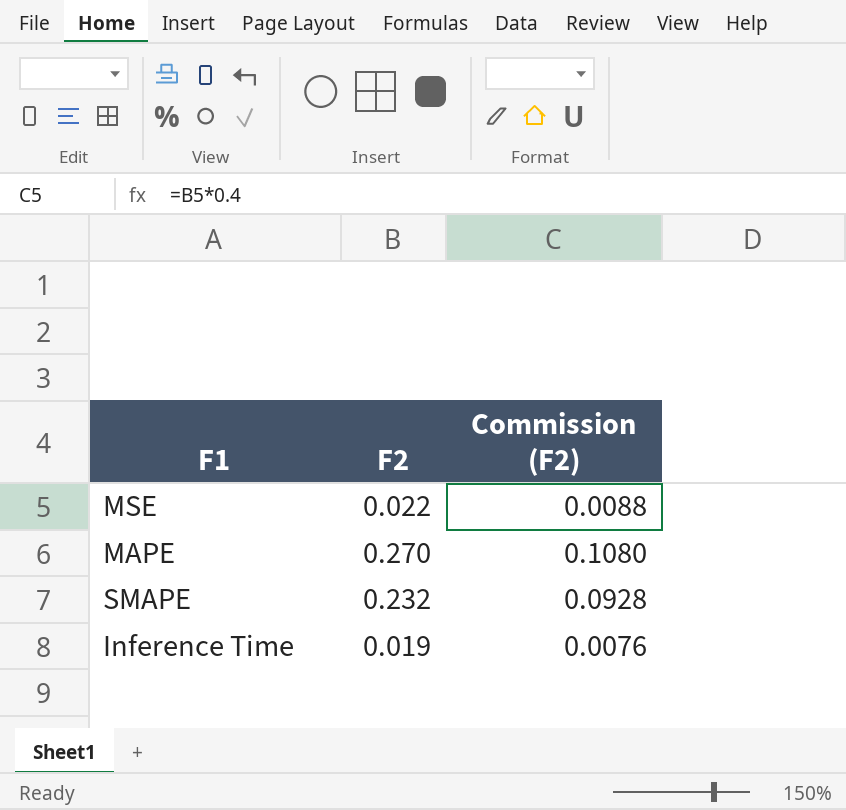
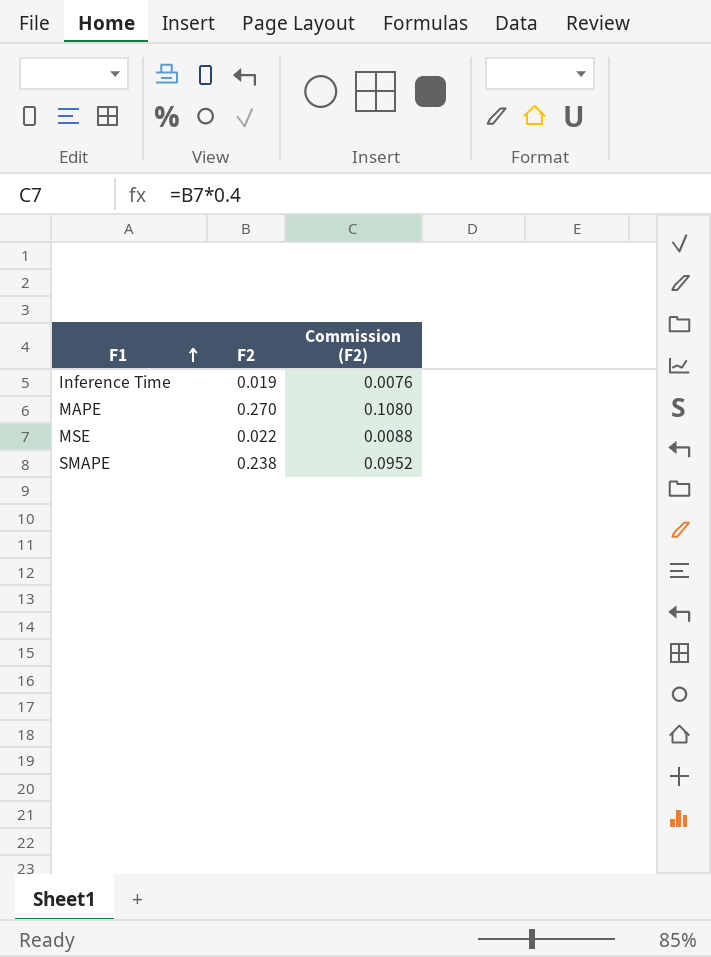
row order: none -> F1 ascending
SMAPE | F2: 0.232 -> 0.238
SMAPE | Commission (F2): 0.0928 -> 0.0952

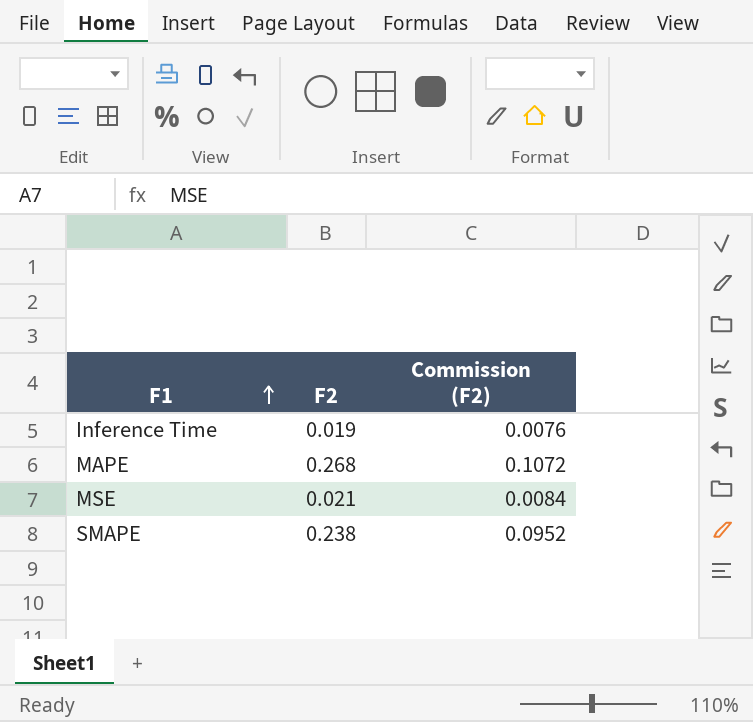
MAPE | F2: 0.270 -> 0.268
MAPE | Commission (F2): 0.1080 -> 0.1072
MSE | F2: 0.022 -> 0.021
MSE | Commission (F2): 0.0088 -> 0.0084

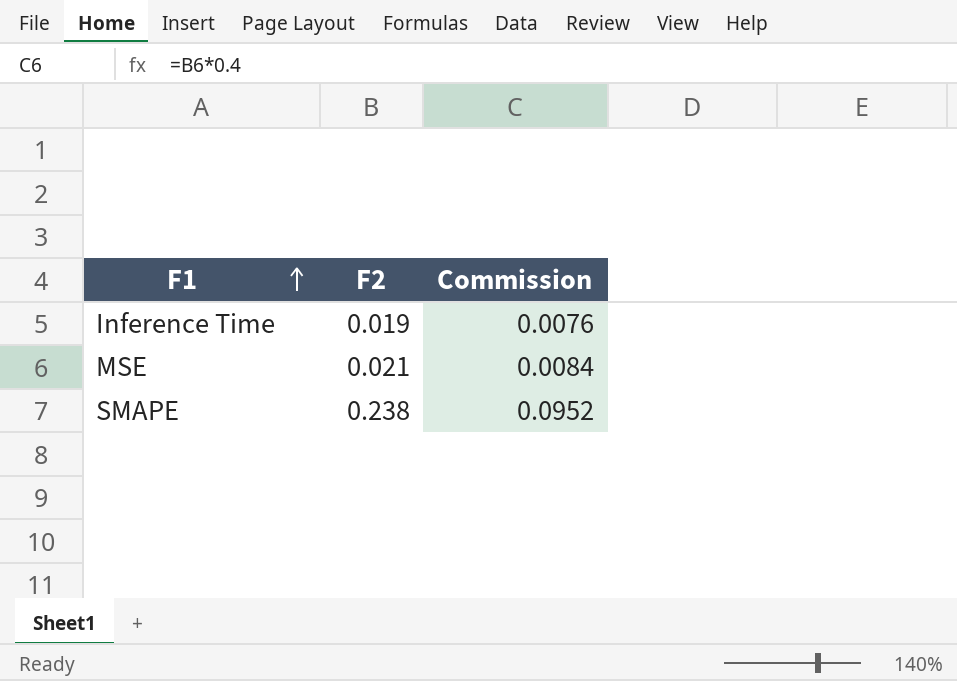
column name: Commission (F2) -> Commission
row MAPE: 0.268 | 0.1072 -> none

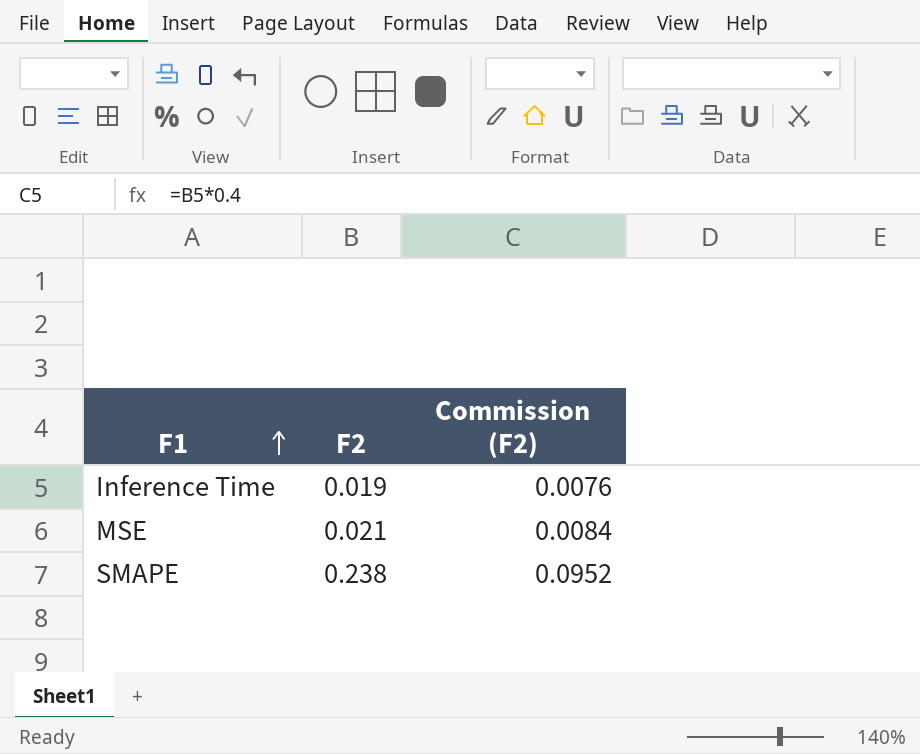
column name: Commission -> Commission (F2)

